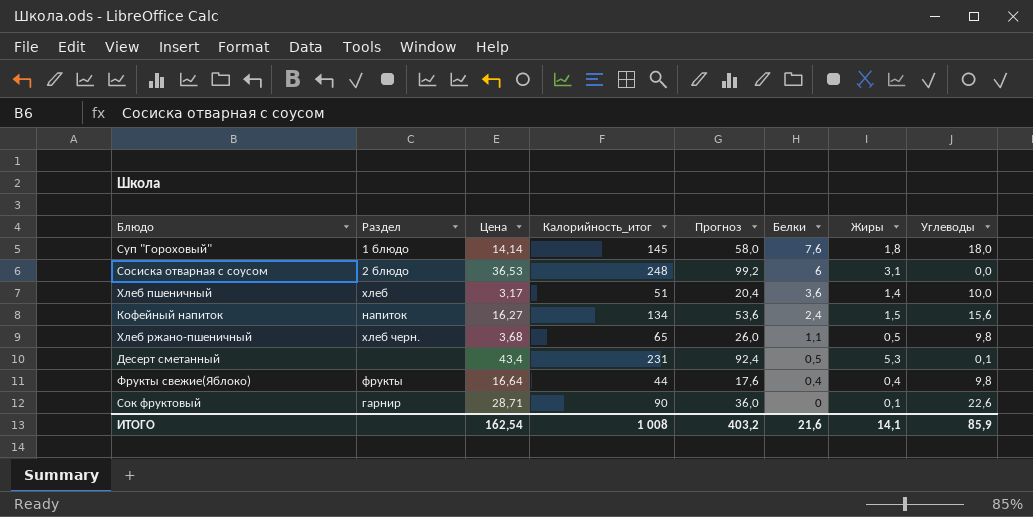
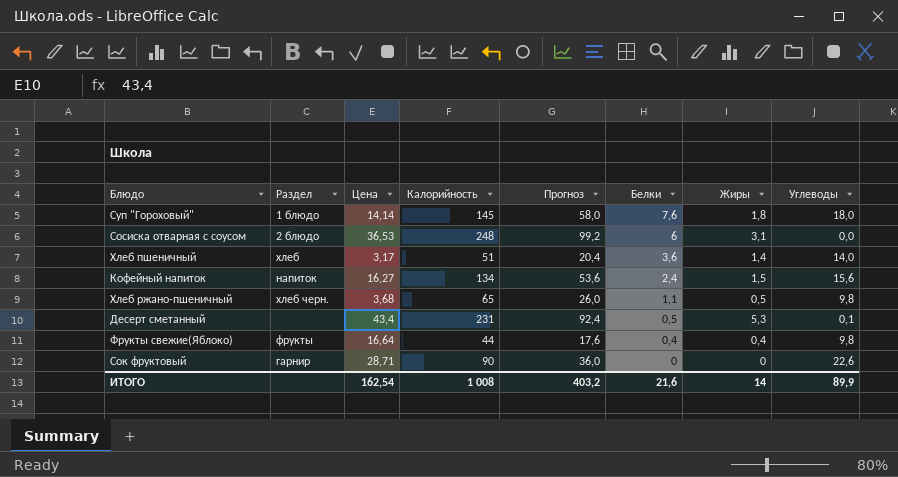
column name: Калорийность_итог -> Калорийность
Хлеб пшеничный | Углеводы: 10,0 -> 14,0
Сок фруктовый | Жиры: 0,1 -> 0
ИТОГО | Жиры: 14,1 -> 14
ИТОГО | Углеводы: 85,9 -> 89,9

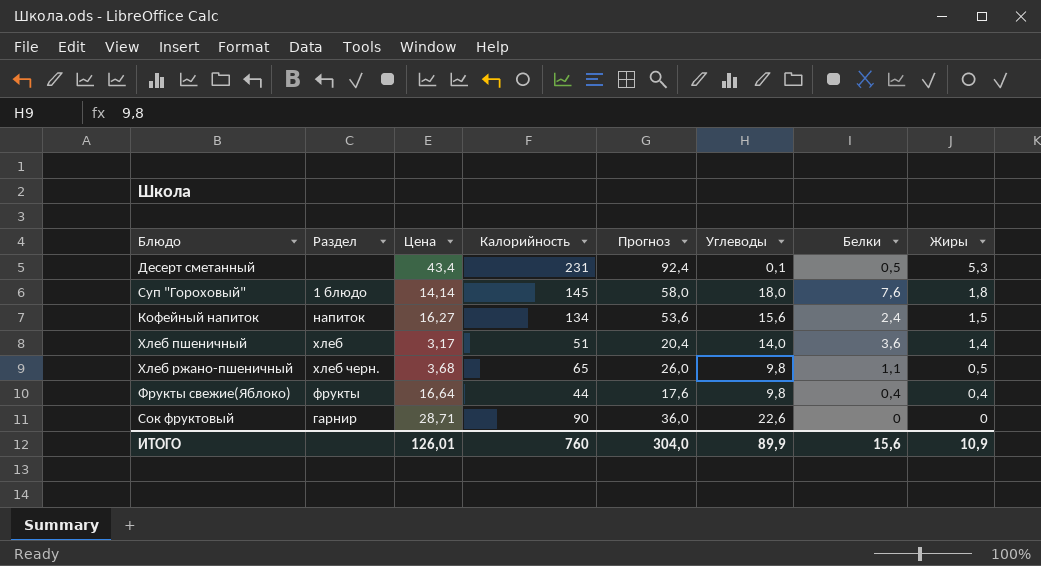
row order: Белки descending -> Жиры descending
column Углеводы | position: 8 -> 6
row Сосиска отварная с соусом: 2 блюдо | 36,53 | 248 | 99,2 | 6 | 3,1 | 0,0 -> none
ИТОГО | Цена: 162,54 -> 126,01
ИТОГО | Калорийность: 1 008 -> 760
ИТОГО | Прогноз: 403,2 -> 304,0
ИТОГО | Белки: 21,6 -> 15,6
ИТОГО | Жиры: 14 -> 10,9

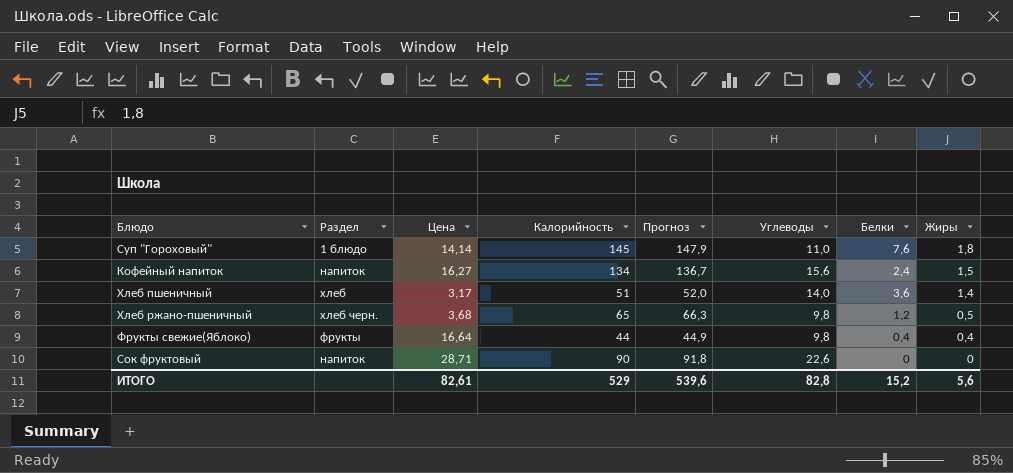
column Прогноз | formula: [Калорийность] * 0,4 -> [Калорийность] * 1,02
row Десерт сметанный: none | 43,4 | 231 | 92,4 | 0,1 | 0,5 | 5,3 -> none
Суп "Гороховый" | Углеводы: 18,0 -> 11,0
Хлеб ржано-пшеничный | Белки: 1,1 -> 1,2
Сок фруктовый | Раздел: гарнир -> напиток
ИТОГО | Цена: 126,01 -> 82,61
ИТОГО | Калорийность: 760 -> 529
ИТОГО | Прогноз: 304,0 -> 539,6
ИТОГО | Углеводы: 89,9 -> 82,8
ИТОГО | Белки: 15,6 -> 15,2
ИТОГО | Жиры: 10,9 -> 5,6

